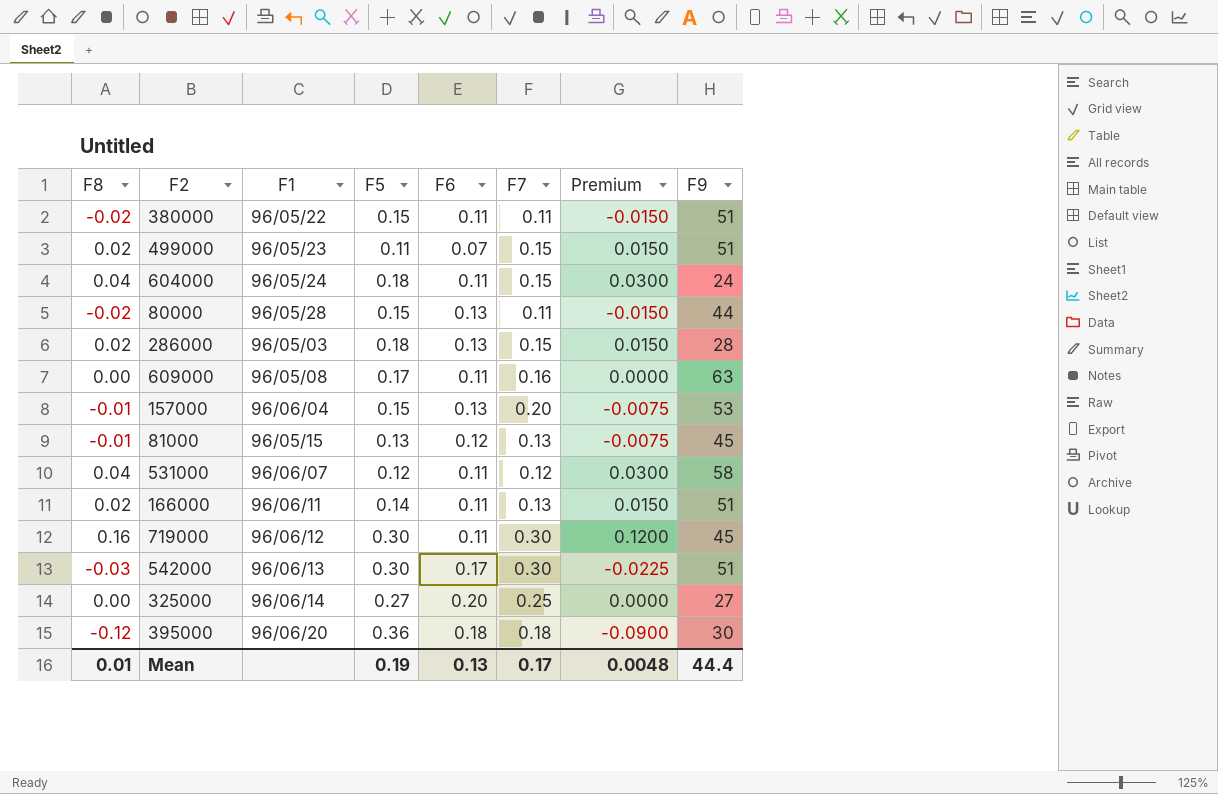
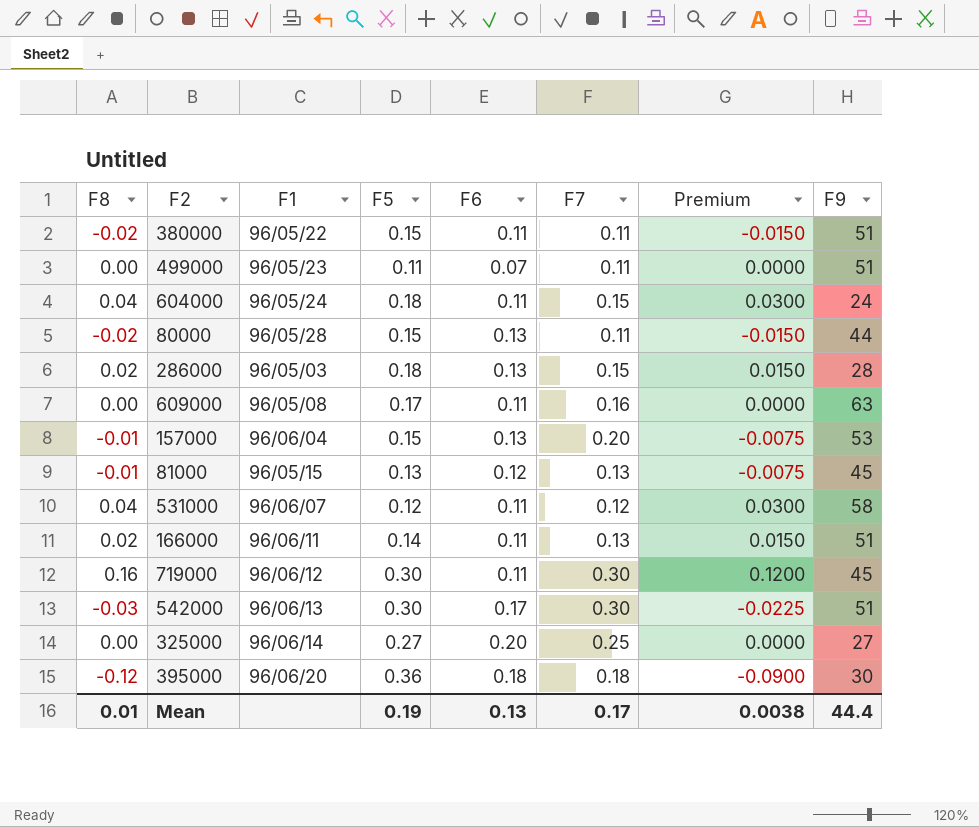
499000 | F8: 0.02 -> 0.00
499000 | F7: 0.15 -> 0.11
499000 | Premium: 0.0150 -> 0.0000
Mean | Premium: 0.0048 -> 0.0038

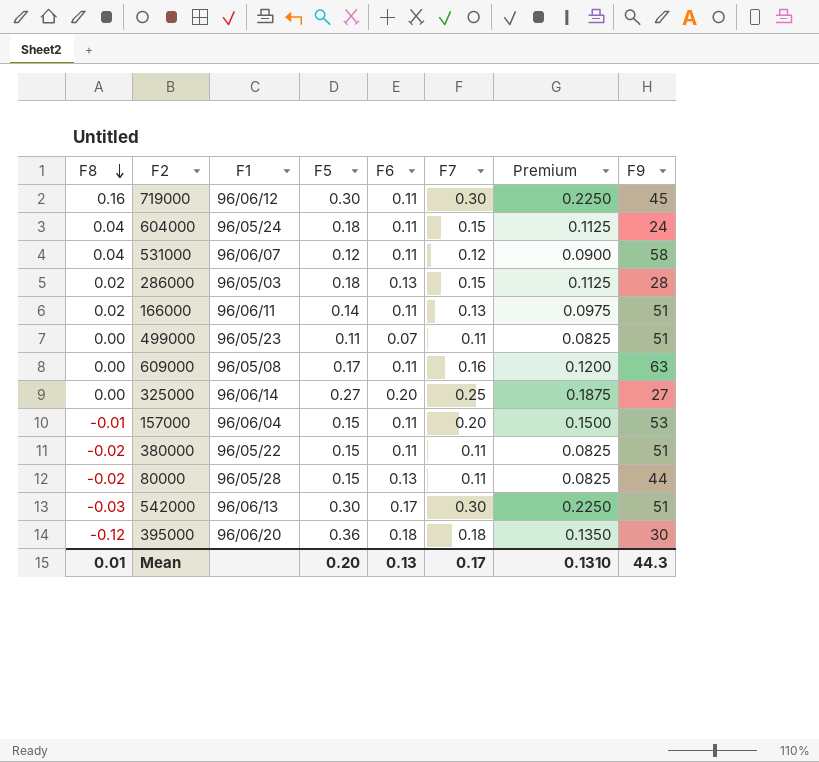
row order: none -> F8 descending
column Premium | formula: [F8] * 0.75 -> [F7] * 0.75
row 81000: -0.01 | 96/05/15 | 0.13 | 0.12 | 0.13 | -0.0075 | 45 -> none
157000 | F6: 0.13 -> 0.11
Mean | F5: 0.19 -> 0.20
Mean | Premium: 0.0038 -> 0.1310
Mean | F9: 44.4 -> 44.3

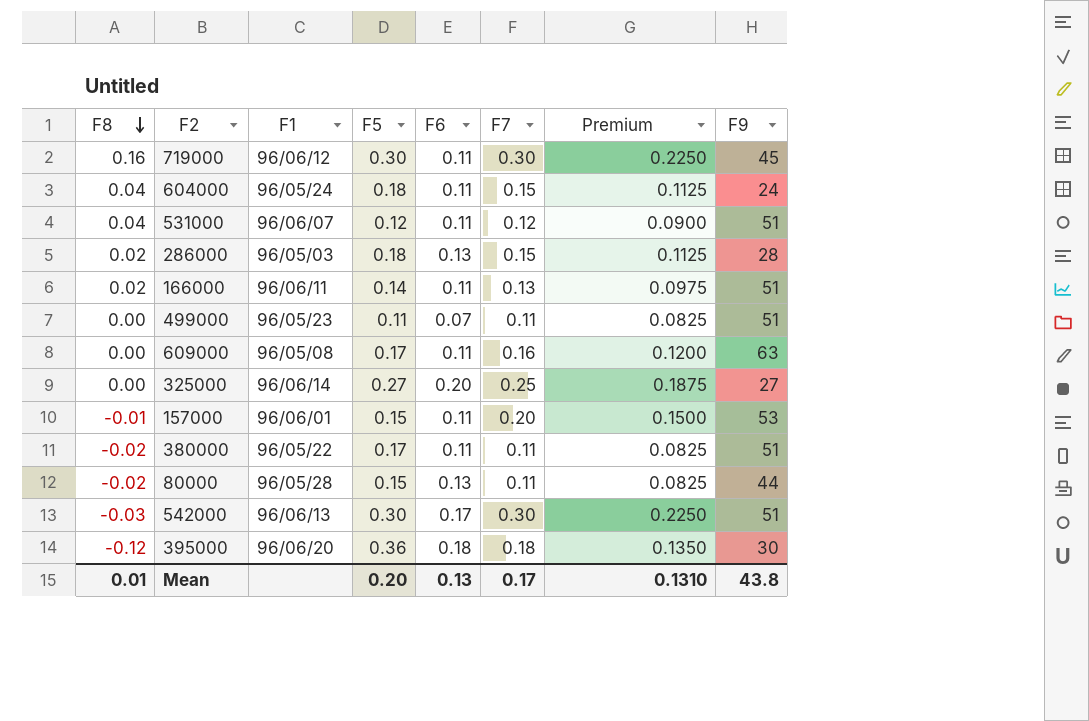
531000 | F9: 58 -> 51
157000 | F1: 96/06/04 -> 96/06/01
380000 | F5: 0.15 -> 0.17
Mean | F9: 44.3 -> 43.8

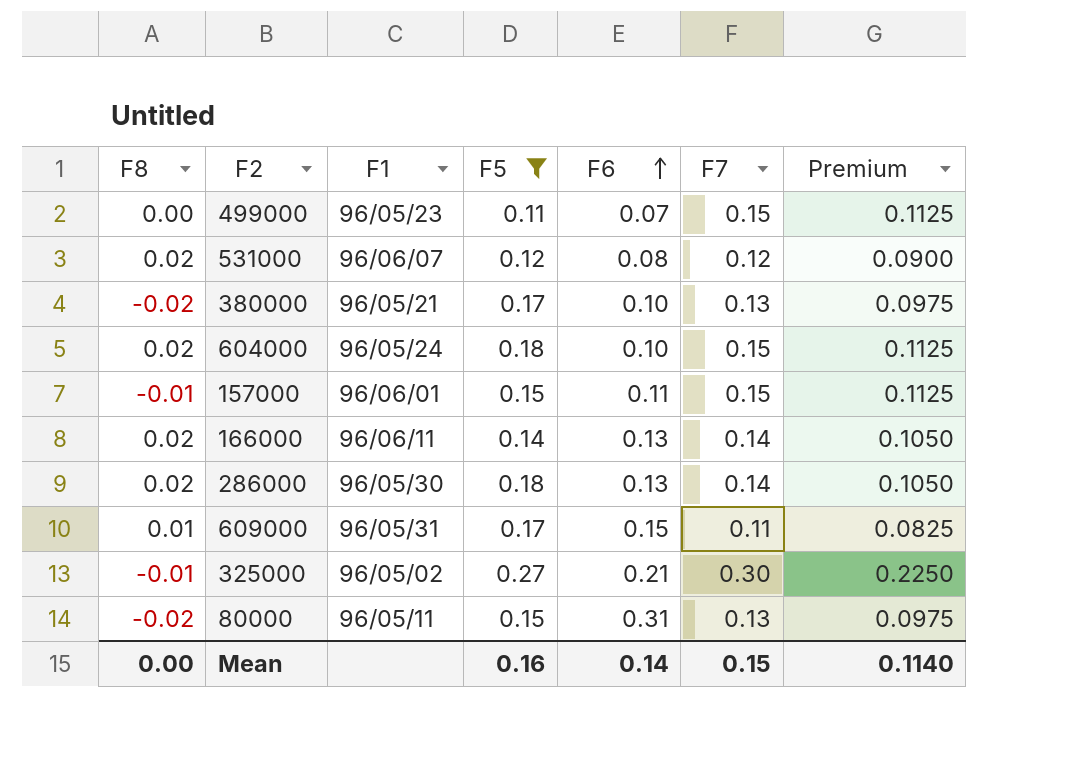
filter: none -> F5 <= 0.27
row order: F8 descending -> F6 ascending
column F9 | position: 8 -> none
499000 | F7: 0.11 -> 0.15
499000 | Premium: 0.0825 -> 0.1125
531000 | F8: 0.04 -> 0.02
531000 | F6: 0.11 -> 0.08
380000 | F1: 96/05/22 -> 96/05/21
380000 | F6: 0.11 -> 0.10
380000 | F7: 0.11 -> 0.13
380000 | Premium: 0.0825 -> 0.0975
604000 | F8: 0.04 -> 0.02
604000 | F6: 0.11 -> 0.10
157000 | F7: 0.20 -> 0.15
157000 | Premium: 0.1500 -> 0.1125
166000 | F6: 0.11 -> 0.13
166000 | F7: 0.13 -> 0.14
166000 | Premium: 0.0975 -> 0.1050
286000 | F1: 96/05/03 -> 96/05/30
286000 | F7: 0.15 -> 0.14
286000 | Premium: 0.1125 -> 0.1050
609000 | F8: 0.00 -> 0.01
609000 | F1: 96/05/08 -> 96/05/31
609000 | F6: 0.11 -> 0.15
609000 | F7: 0.16 -> 0.11
609000 | Premium: 0.1200 -> 0.0825
325000 | F8: 0.00 -> -0.01
325000 | F1: 96/06/14 -> 96/05/02
325000 | F6: 0.20 -> 0.21
325000 | F7: 0.25 -> 0.30
325000 | Premium: 0.1875 -> 0.2250
80000 | F1: 96/05/28 -> 96/05/11
80000 | F6: 0.13 -> 0.31
80000 | F7: 0.11 -> 0.13
80000 | Premium: 0.0825 -> 0.0975
Mean | F8: 0.01 -> 0.00
Mean | F5: 0.20 -> 0.16
Mean | F6: 0.13 -> 0.14
Mean | F7: 0.17 -> 0.15
Mean | Premium: 0.1310 -> 0.1140

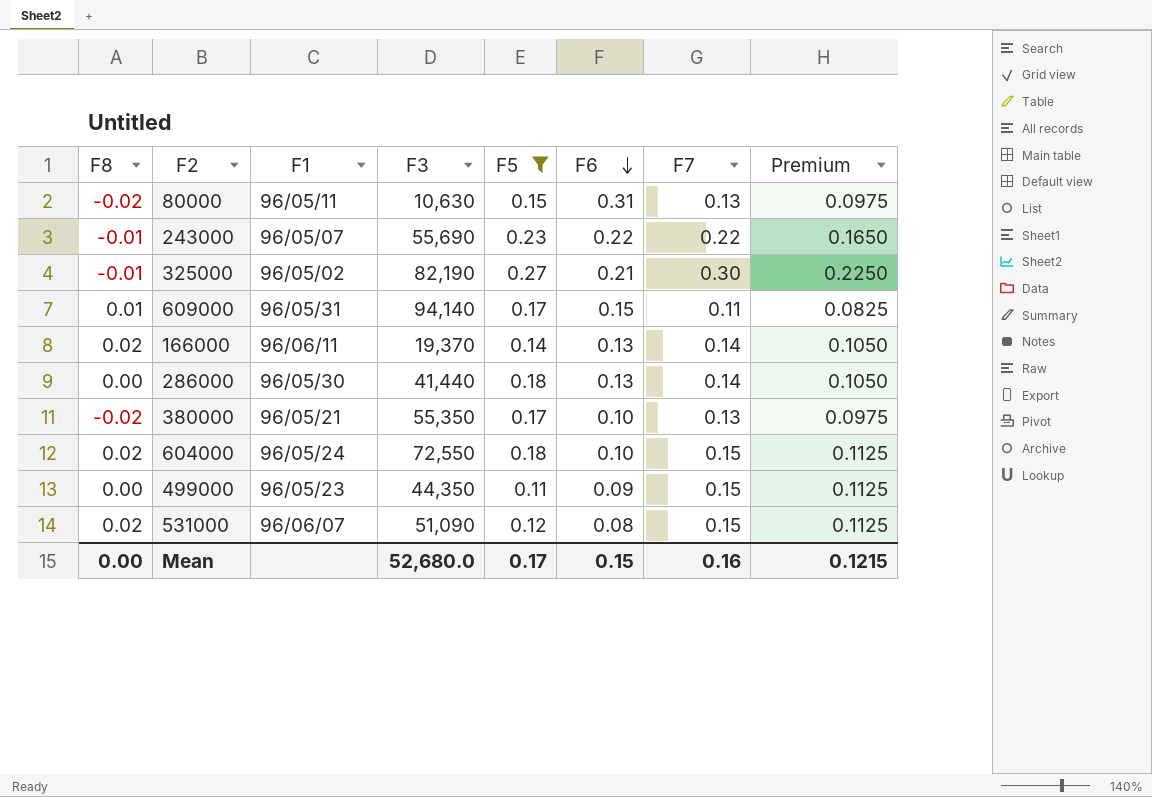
row order: F6 ascending -> F6 descending
column F3 | position: none -> 4
row 157000: -0.01 | 96/06/01 | 0.15 | 0.11 | 0.15 | 0.1125 -> none
row 243000: none -> -0.01 | 96/05/07 | 55,690 | 0.23 | 0.22 | 0.22 | 0.1650
286000 | F8: 0.02 -> 0.00
499000 | F6: 0.07 -> 0.09
531000 | F7: 0.12 -> 0.15
531000 | Premium: 0.0900 -> 0.1125
Mean | F5: 0.16 -> 0.17
Mean | F6: 0.14 -> 0.15
Mean | F7: 0.15 -> 0.16
Mean | Premium: 0.1140 -> 0.1215

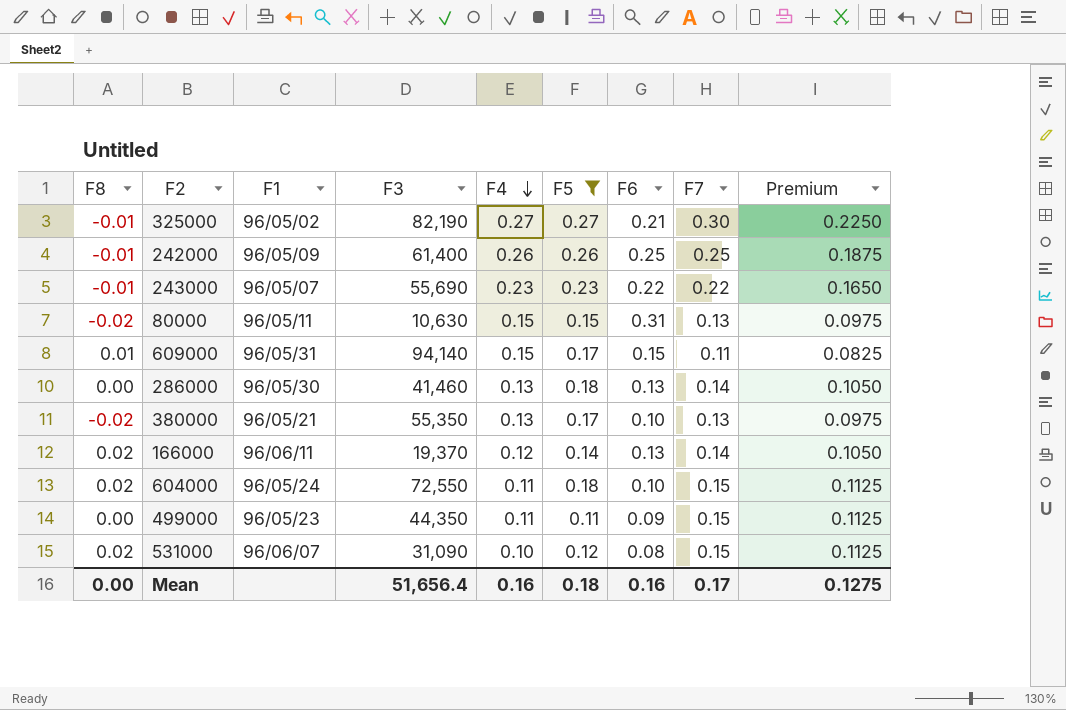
row order: F6 descending -> F4 descending
column F4 | position: none -> 5
row 242000: none -> -0.01 | 96/05/09 | 61,400 | 0.26 | 0.26 | 0.25 | 0.25 | 0.1875
286000 | F3: 41,440 -> 41,460
531000 | F3: 51,090 -> 31,090
Mean | F3: 52,680.0 -> 51,656.4
Mean | F5: 0.17 -> 0.18
Mean | F6: 0.15 -> 0.16
Mean | F7: 0.16 -> 0.17
Mean | Premium: 0.1215 -> 0.1275

